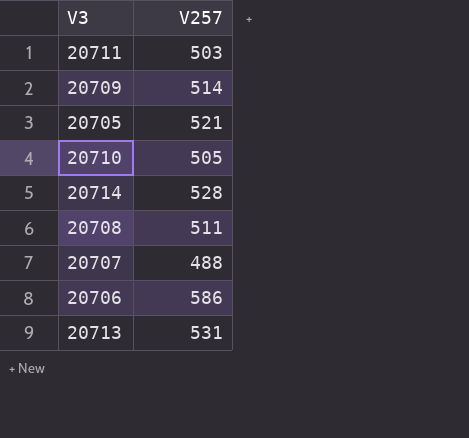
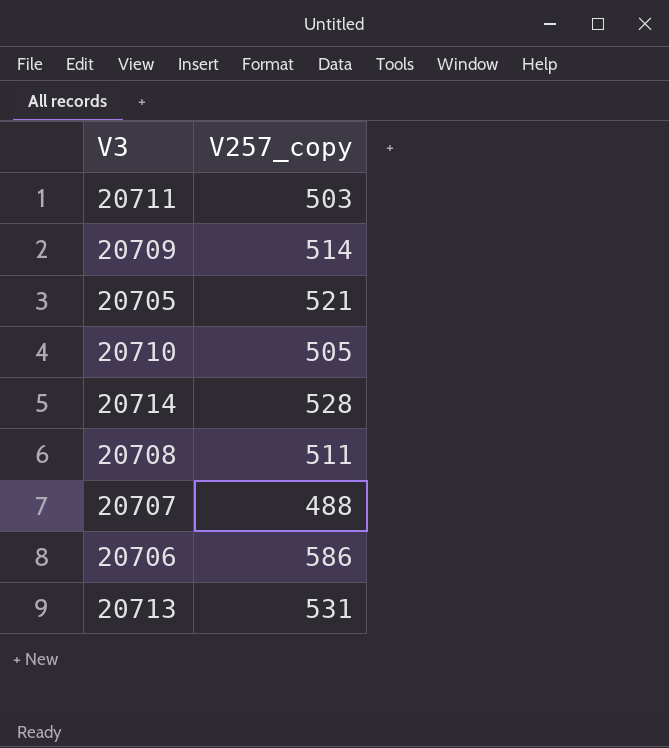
column name: V257 -> V257_copy

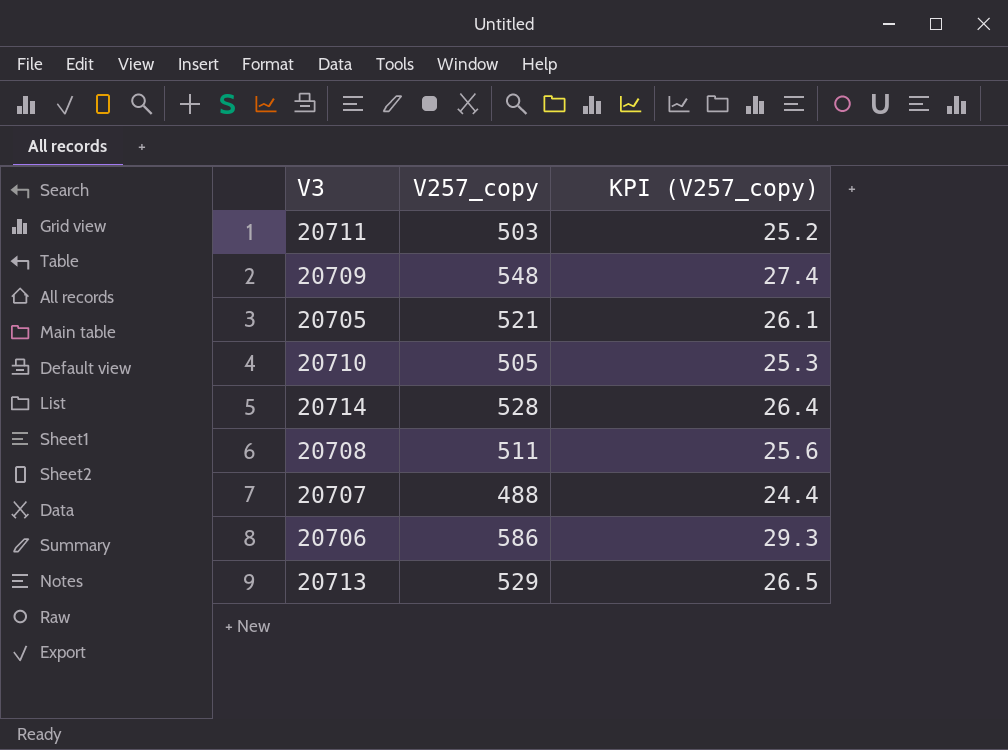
column KPI (V257_copy) | formula: none -> [V257_copy] * 0.05
20709 | V257_copy: 514 -> 548
20713 | V257_copy: 531 -> 529

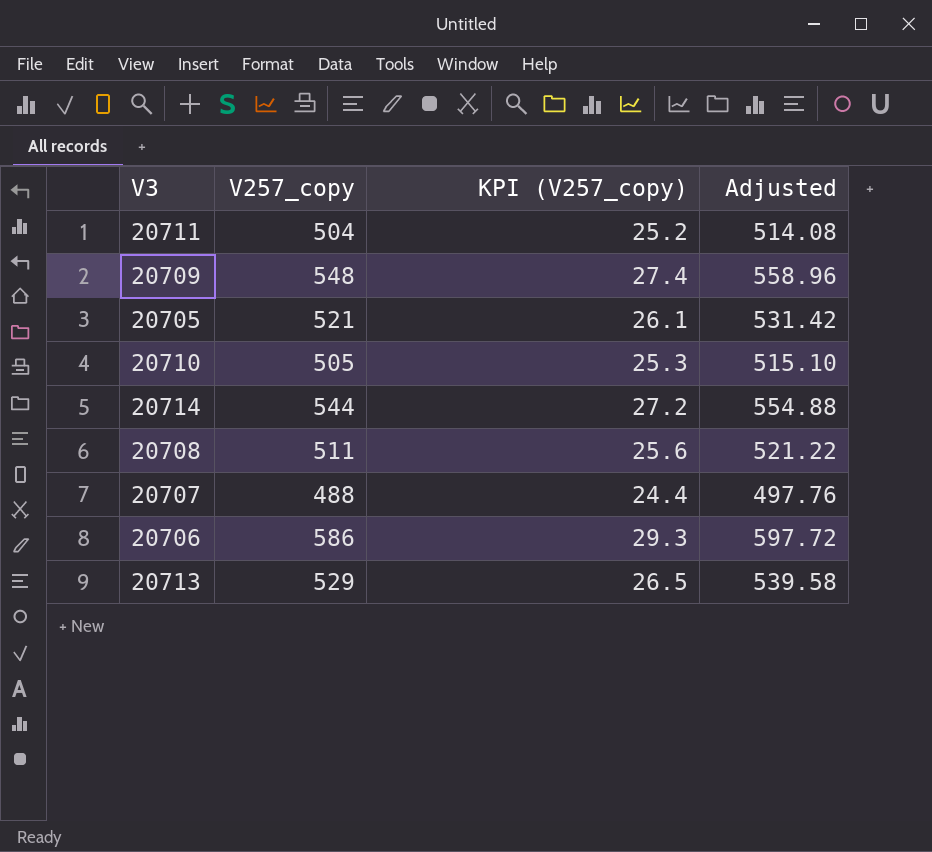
column Adjusted | formula: none -> [V257_copy] * 1.02
20711 | V257_copy: 503 -> 504
20714 | V257_copy: 528 -> 544
20714 | KPI (V257_copy): 26.4 -> 27.2

